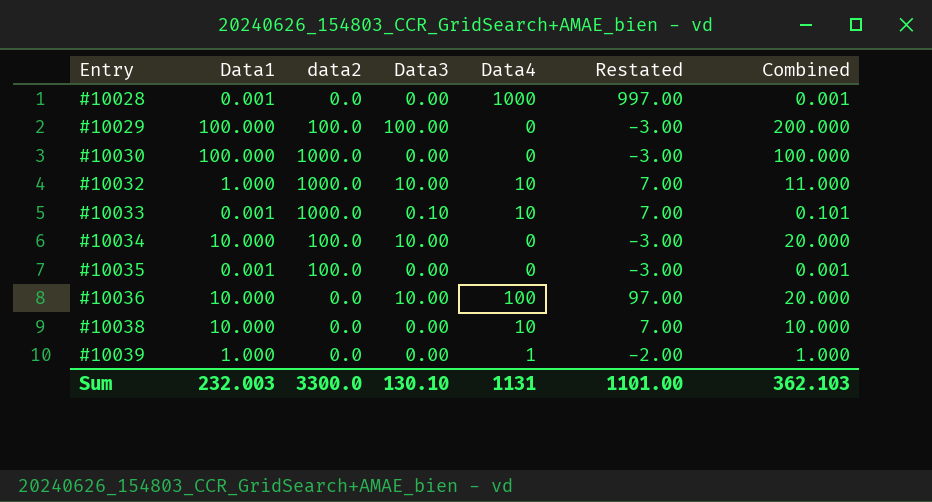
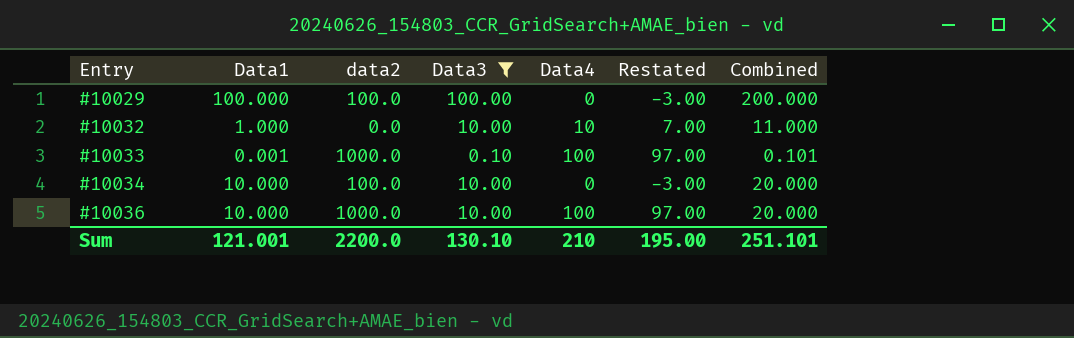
filter: none -> Data3 != 0.00
#10032 | data2: 1000.0 -> 0.0
#10033 | Data4: 10 -> 100
#10033 | Restated: 7.00 -> 97.00
#10036 | data2: 0.0 -> 1000.0
Sum | Data1: 232.003 -> 121.001
Sum | data2: 3300.0 -> 2200.0
Sum | Data4: 1131 -> 210
Sum | Restated: 1101.00 -> 195.00
Sum | Combined: 362.103 -> 251.101

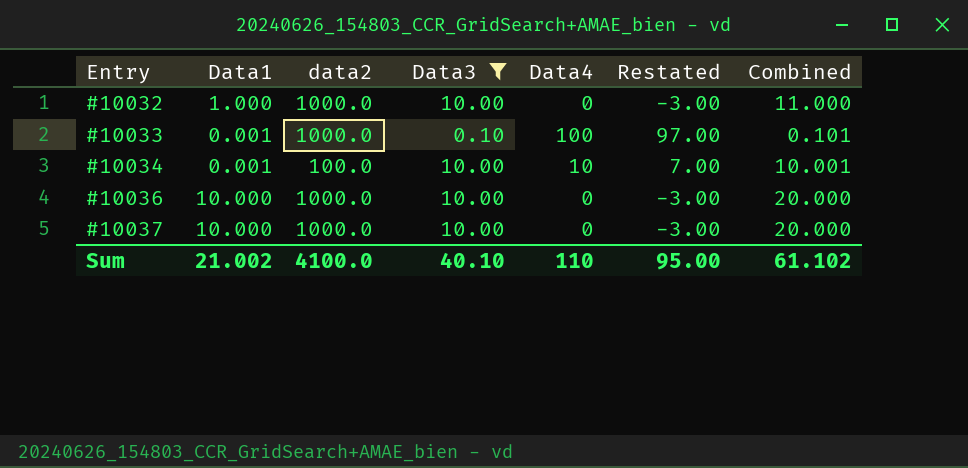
row #10029: 100.000 | 100.0 | 100.00 | 0 | -3.00 | 200.000 -> none
#10032 | data2: 0.0 -> 1000.0
#10032 | Data4: 10 -> 0
#10032 | Restated: 7.00 -> -3.00
#10034 | Data1: 10.000 -> 0.001
#10034 | Data4: 0 -> 10
#10034 | Restated: -3.00 -> 7.00
#10034 | Combined: 20.000 -> 10.001
#10036 | Data4: 100 -> 0
#10036 | Restated: 97.00 -> -3.00
row #10037: none -> 10.000 | 1000.0 | 10.00 | 0 | -3.00 | 20.000
Sum | Data1: 121.001 -> 21.002
Sum | data2: 2200.0 -> 4100.0
Sum | Data3: 130.10 -> 40.10
Sum | Data4: 210 -> 110
Sum | Restated: 195.00 -> 95.00
Sum | Combined: 251.101 -> 61.102

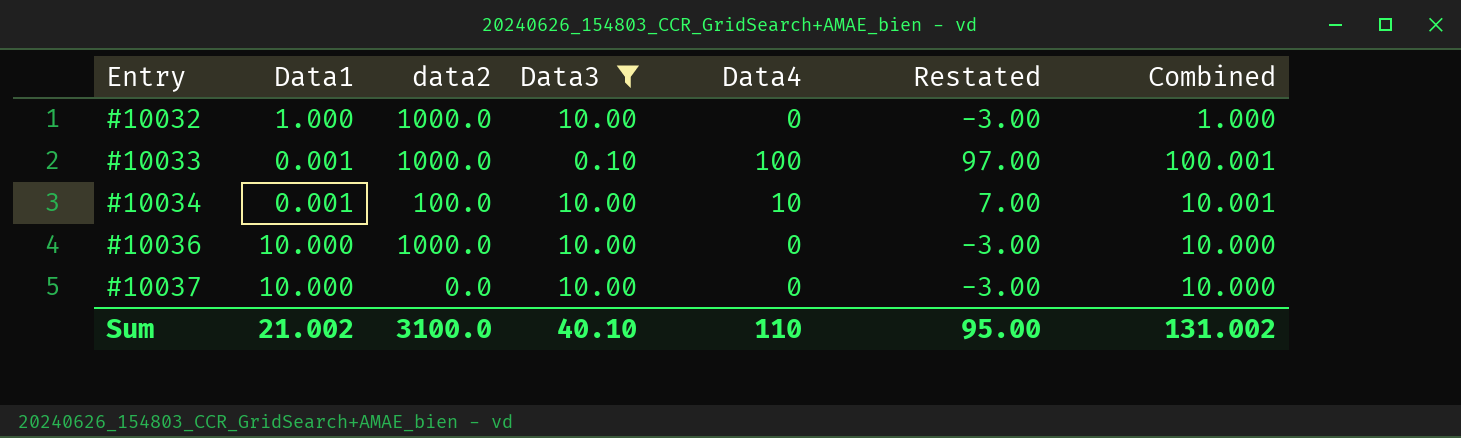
column Combined | formula: [Data1] + [Data3] -> [Data1] + [Data4]
#10037 | data2: 1000.0 -> 0.0
Sum | data2: 4100.0 -> 3100.0
Sum | Combined: 61.102 -> 131.002

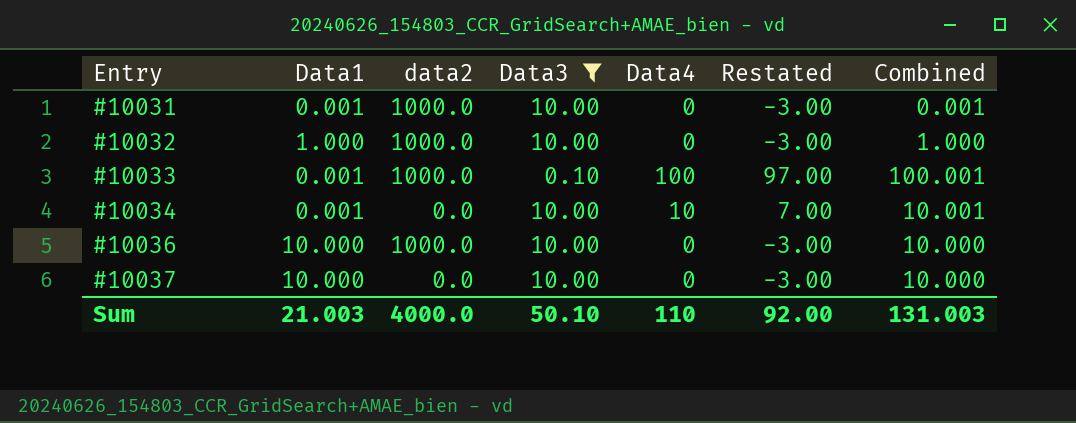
row #10031: none -> 0.001 | 1000.0 | 10.00 | 0 | -3.00 | 0.001
#10034 | data2: 100.0 -> 0.0
Sum | Data1: 21.002 -> 21.003
Sum | data2: 3100.0 -> 4000.0
Sum | Data3: 40.10 -> 50.10
Sum | Restated: 95.00 -> 92.00
Sum | Combined: 131.002 -> 131.003

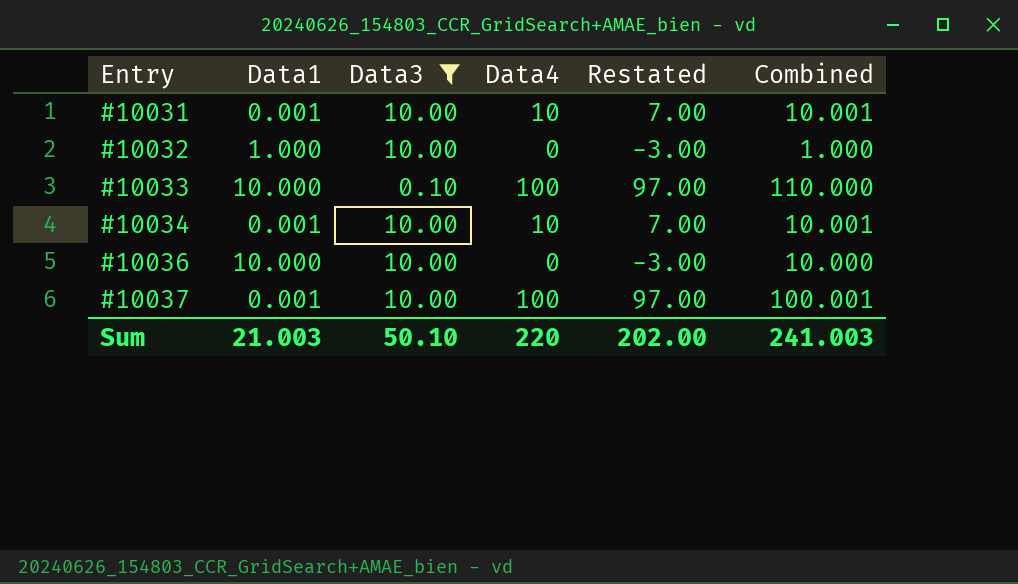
column data2 | position: 3 -> none
#10031 | Data4: 0 -> 10
#10031 | Restated: -3.00 -> 7.00
#10031 | Combined: 0.001 -> 10.001
#10033 | Data1: 0.001 -> 10.000
#10033 | Combined: 100.001 -> 110.000
#10037 | Data1: 10.000 -> 0.001
#10037 | Data4: 0 -> 100
#10037 | Restated: -3.00 -> 97.00
#10037 | Combined: 10.000 -> 100.001
Sum | Data4: 110 -> 220
Sum | Restated: 92.00 -> 202.00
Sum | Combined: 131.003 -> 241.003

